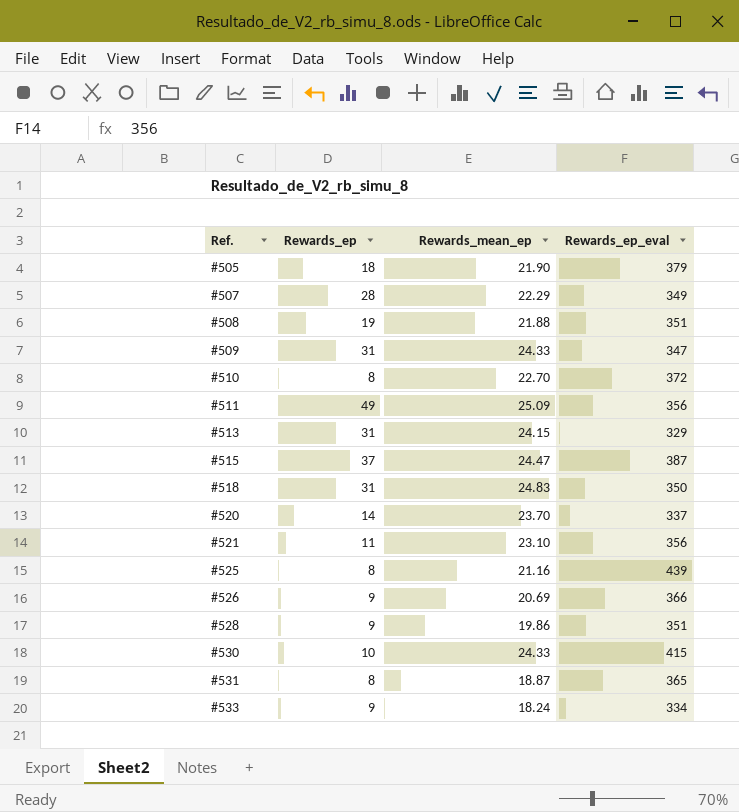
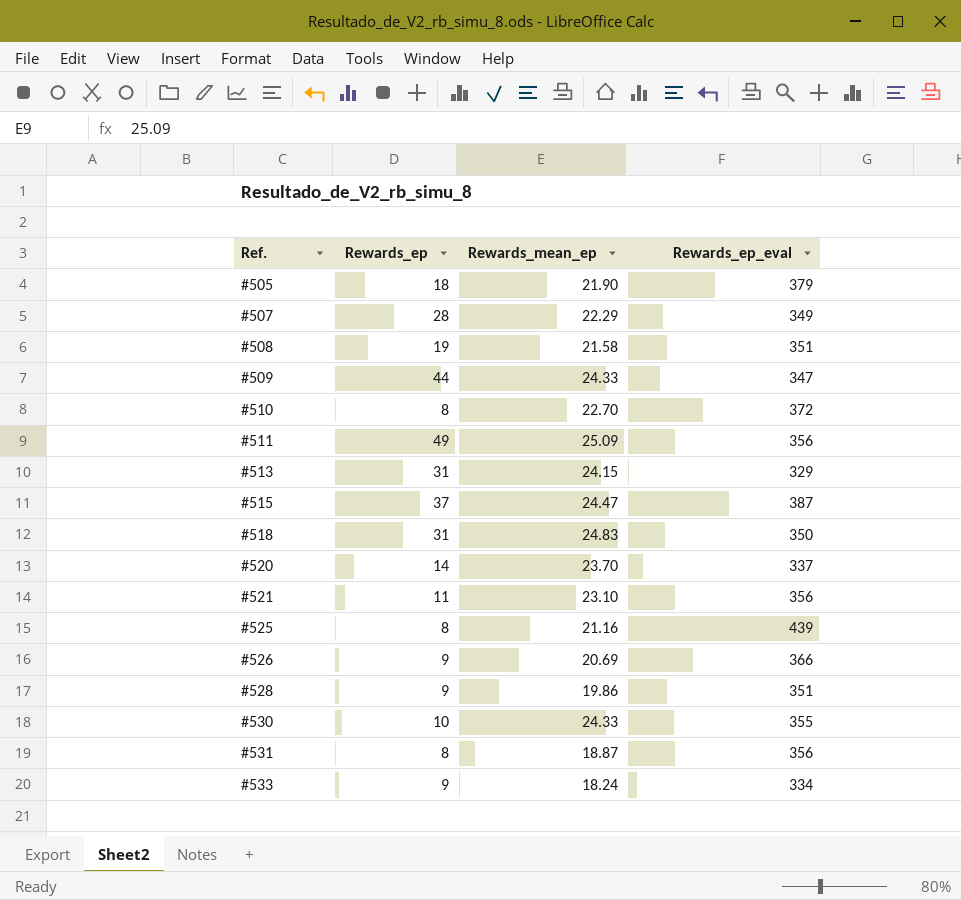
#508 | Rewards_mean_ep: 21.88 -> 21.58
#509 | Rewards_ep: 31 -> 44
#530 | Rewards_ep_eval: 415 -> 355
#531 | Rewards_ep_eval: 365 -> 356

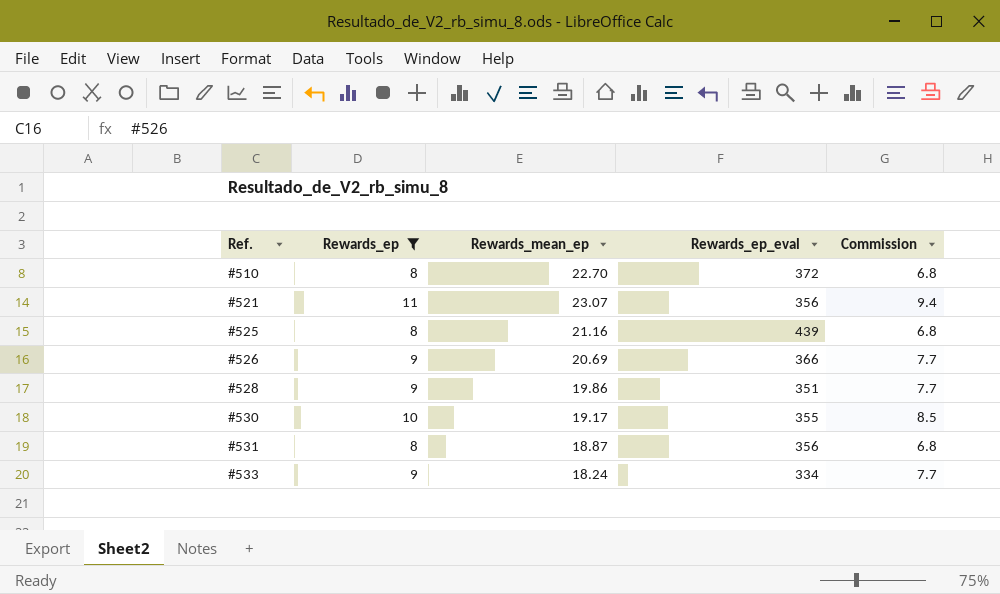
filter: none -> Rewards_ep <= 11
column Commission | formula: none -> [Rewards_ep] * 0.85
#521 | Rewards_mean_ep: 23.10 -> 23.07
#530 | Rewards_mean_ep: 24.33 -> 19.17

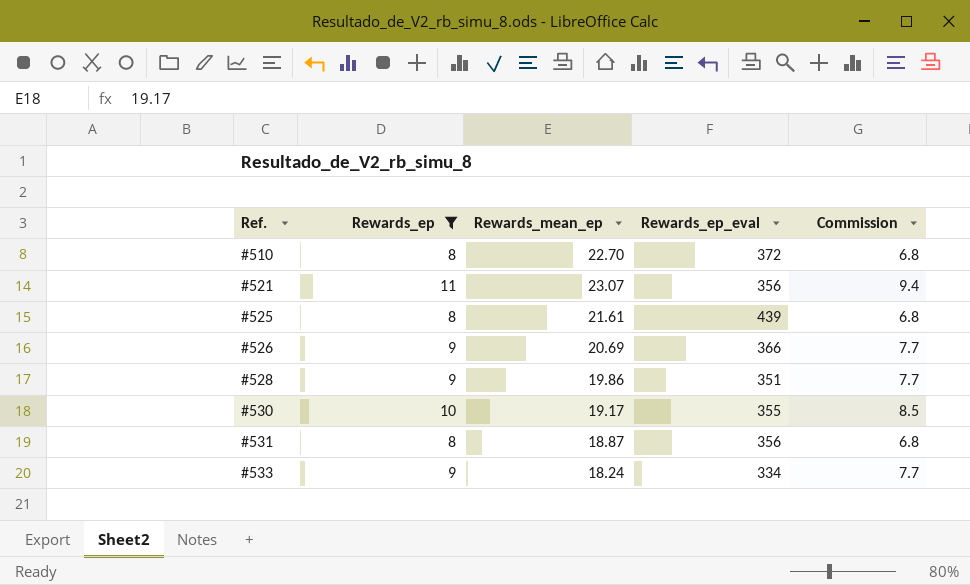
#525 | Rewards_mean_ep: 21.16 -> 21.61

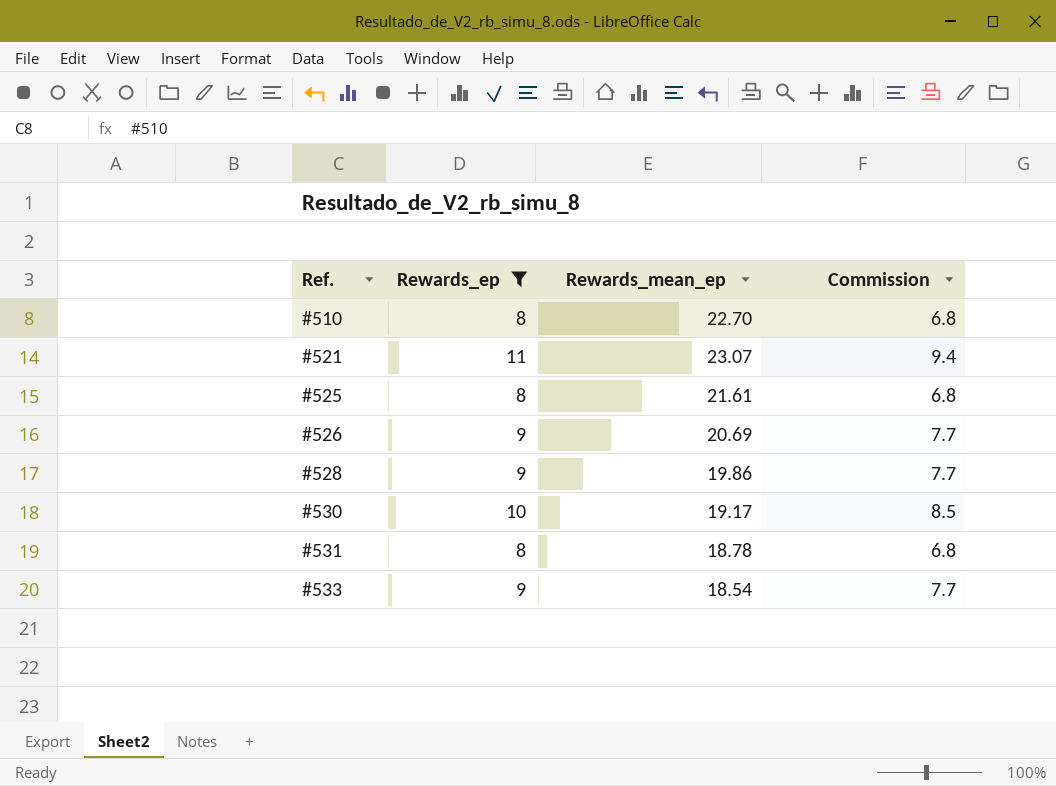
column Rewards_ep_eval | position: 4 -> none
#531 | Rewards_mean_ep: 18.87 -> 18.78
#533 | Rewards_mean_ep: 18.24 -> 18.54

